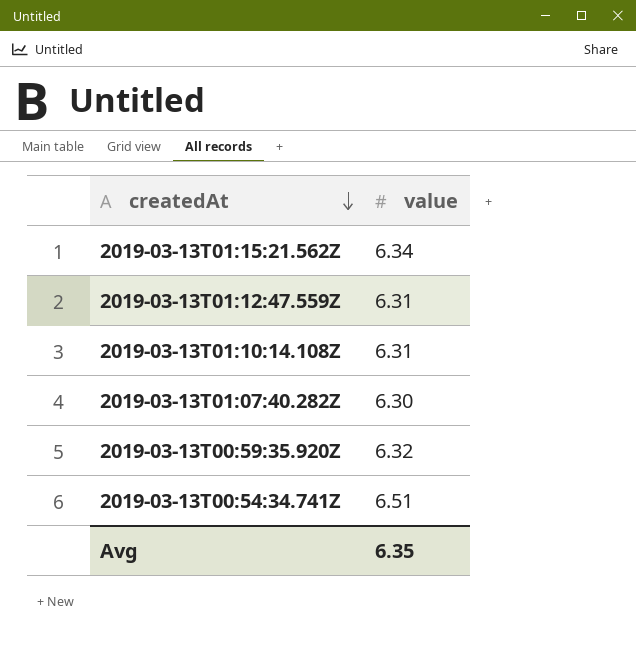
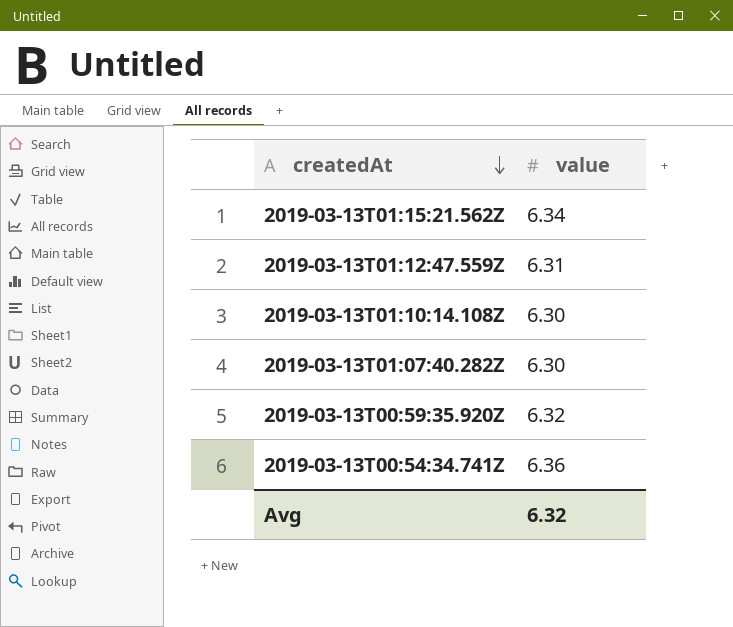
2019-03-13T01:10:14.108Z | value: 6.31 -> 6.30
2019-03-13T00:54:34.741Z | value: 6.51 -> 6.36
Avg | value: 6.35 -> 6.32

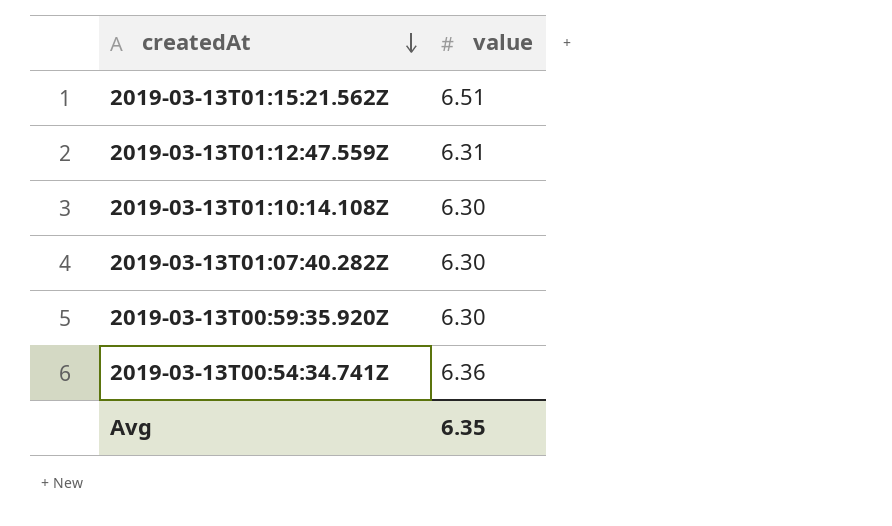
2019-03-13T01:15:21.562Z | value: 6.34 -> 6.51
2019-03-13T00:59:35.920Z | value: 6.32 -> 6.30
Avg | value: 6.32 -> 6.35

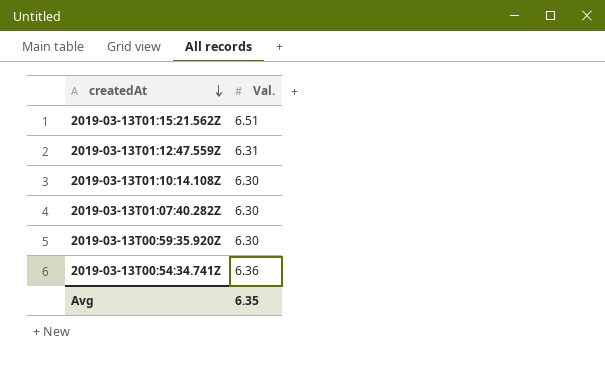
column name: value -> Val.

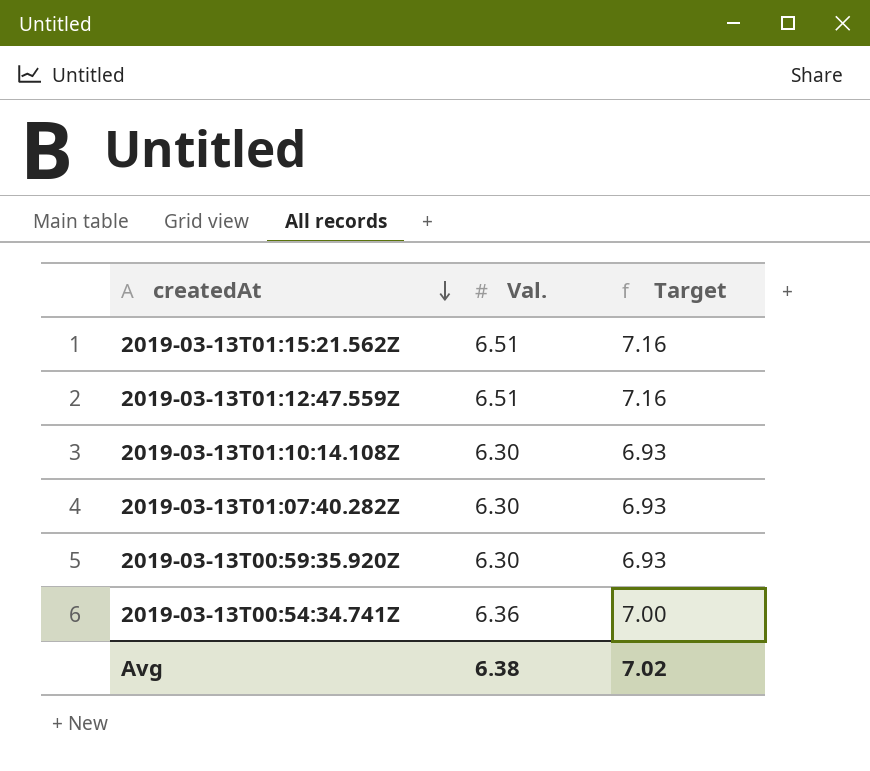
column Target | formula: none -> [Val.] * 1.1
2019-03-13T01:12:47.559Z | Val.: 6.31 -> 6.51
Avg | Val.: 6.35 -> 6.38

